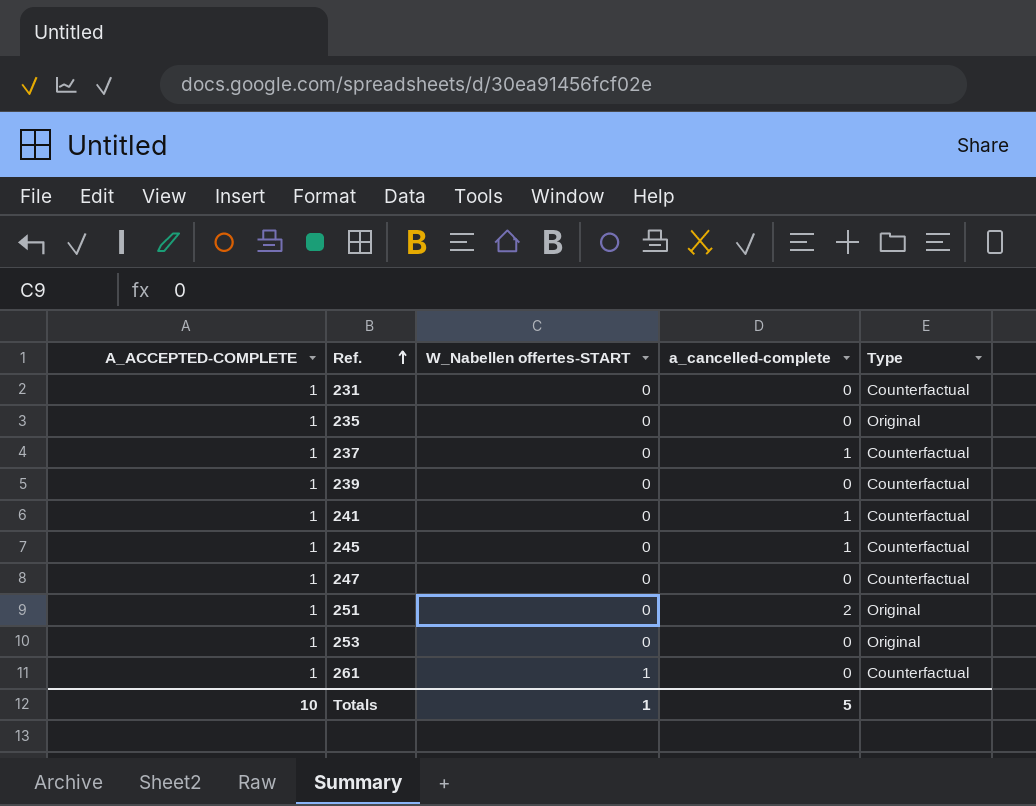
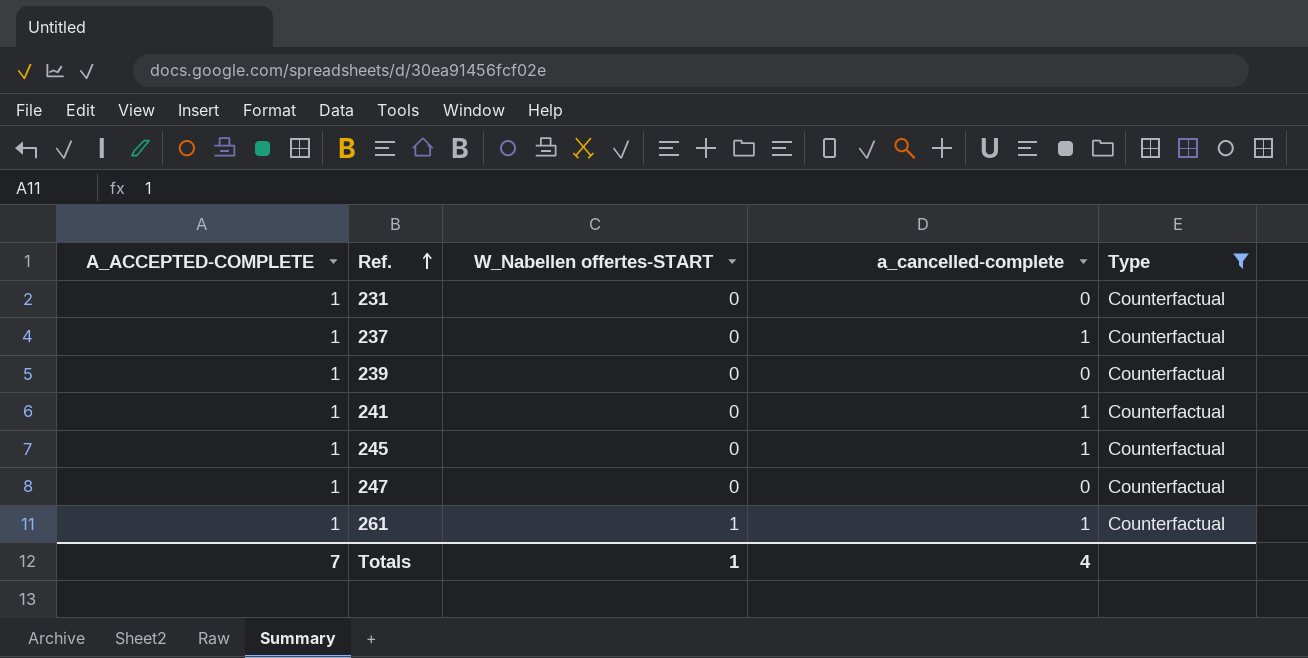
filter: none -> Type = Counterfactual
261 | a_cancelled-complete: 0 -> 1
Totals | A_ACCEPTED-COMPLETE: 10 -> 7
Totals | a_cancelled-complete: 5 -> 4

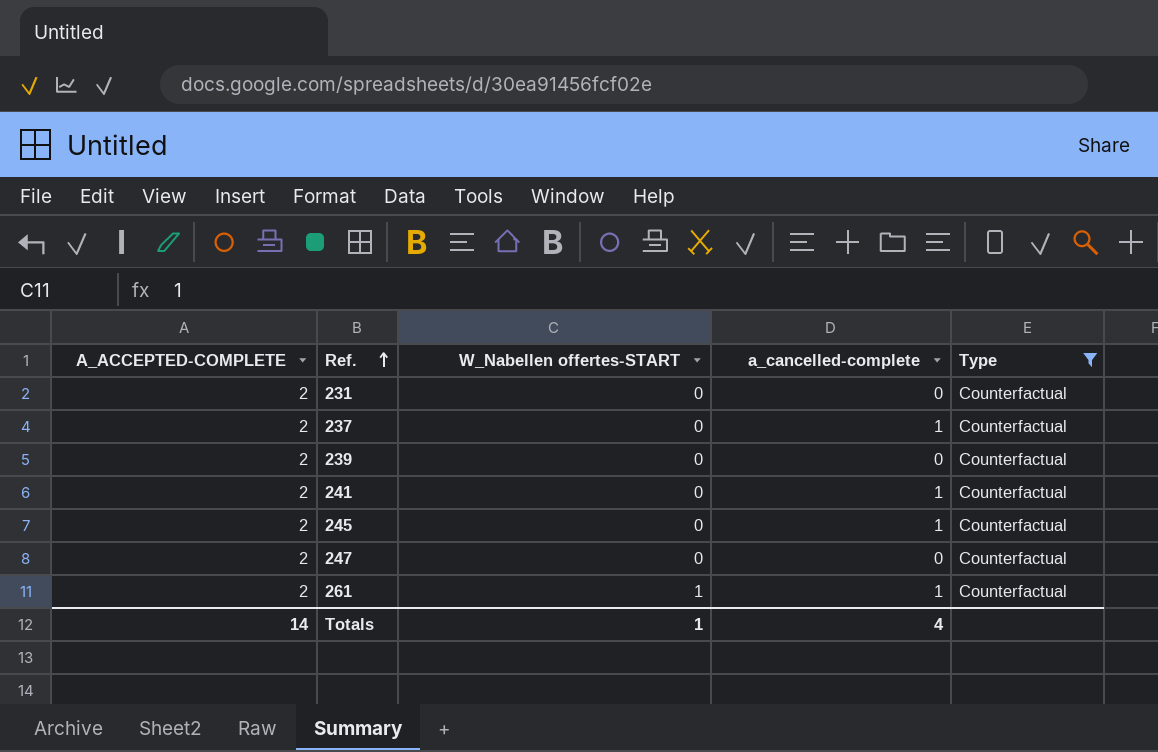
231 | A_ACCEPTED-COMPLETE: 1 -> 2
237 | A_ACCEPTED-COMPLETE: 1 -> 2
239 | A_ACCEPTED-COMPLETE: 1 -> 2
241 | A_ACCEPTED-COMPLETE: 1 -> 2
245 | A_ACCEPTED-COMPLETE: 1 -> 2
247 | A_ACCEPTED-COMPLETE: 1 -> 2
261 | A_ACCEPTED-COMPLETE: 1 -> 2
Totals | A_ACCEPTED-COMPLETE: 7 -> 14

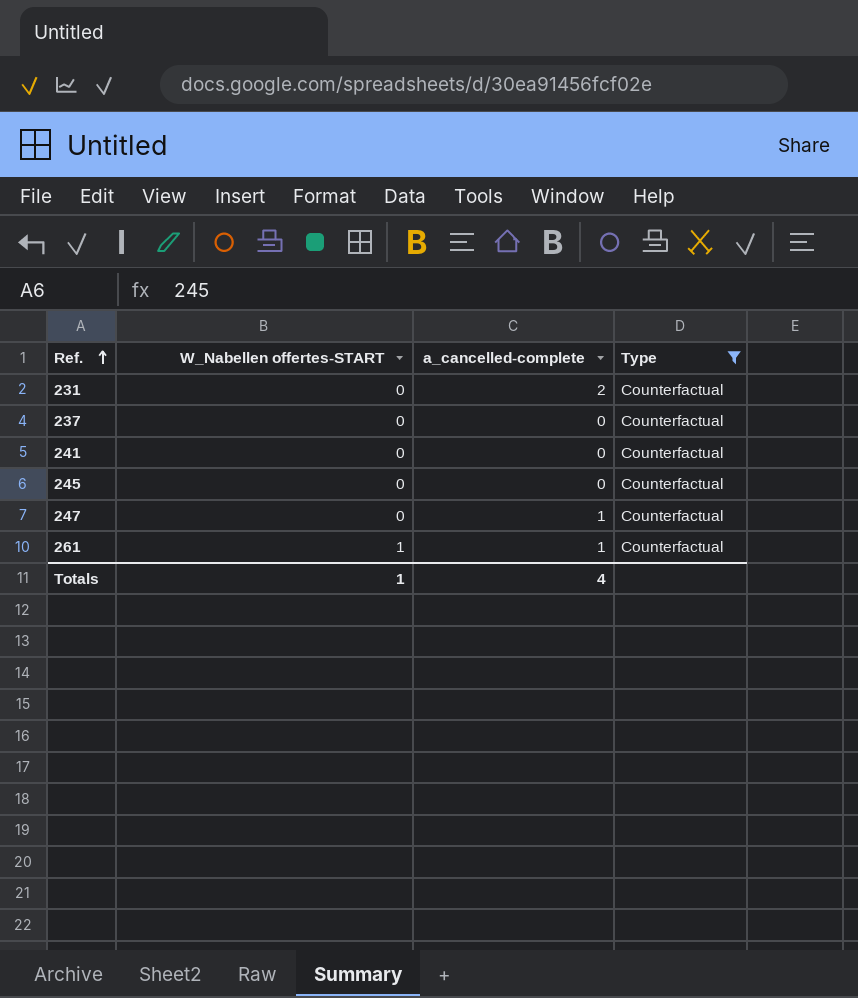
column A_ACCEPTED-COMPLETE | position: 1 -> none
row 239: 2 | 0 | 0 | Counterfactual -> none
231 | a_cancelled-complete: 0 -> 2
237 | a_cancelled-complete: 1 -> 0
241 | a_cancelled-complete: 1 -> 0
245 | a_cancelled-complete: 1 -> 0
247 | a_cancelled-complete: 0 -> 1

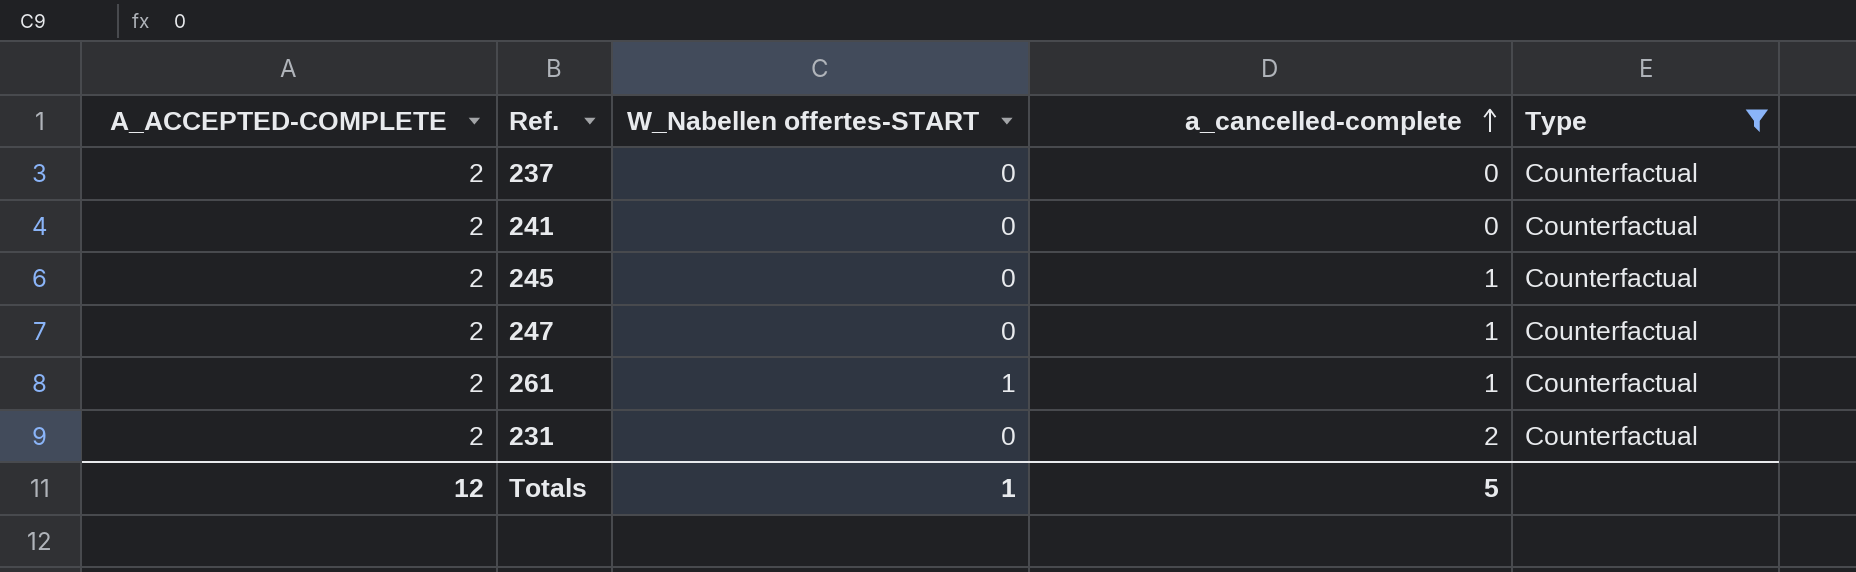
row order: Ref. ascending -> a_cancelled-complete ascending
column A_ACCEPTED-COMPLETE | position: none -> 1
245 | a_cancelled-complete: 0 -> 1
Totals | a_cancelled-complete: 4 -> 5

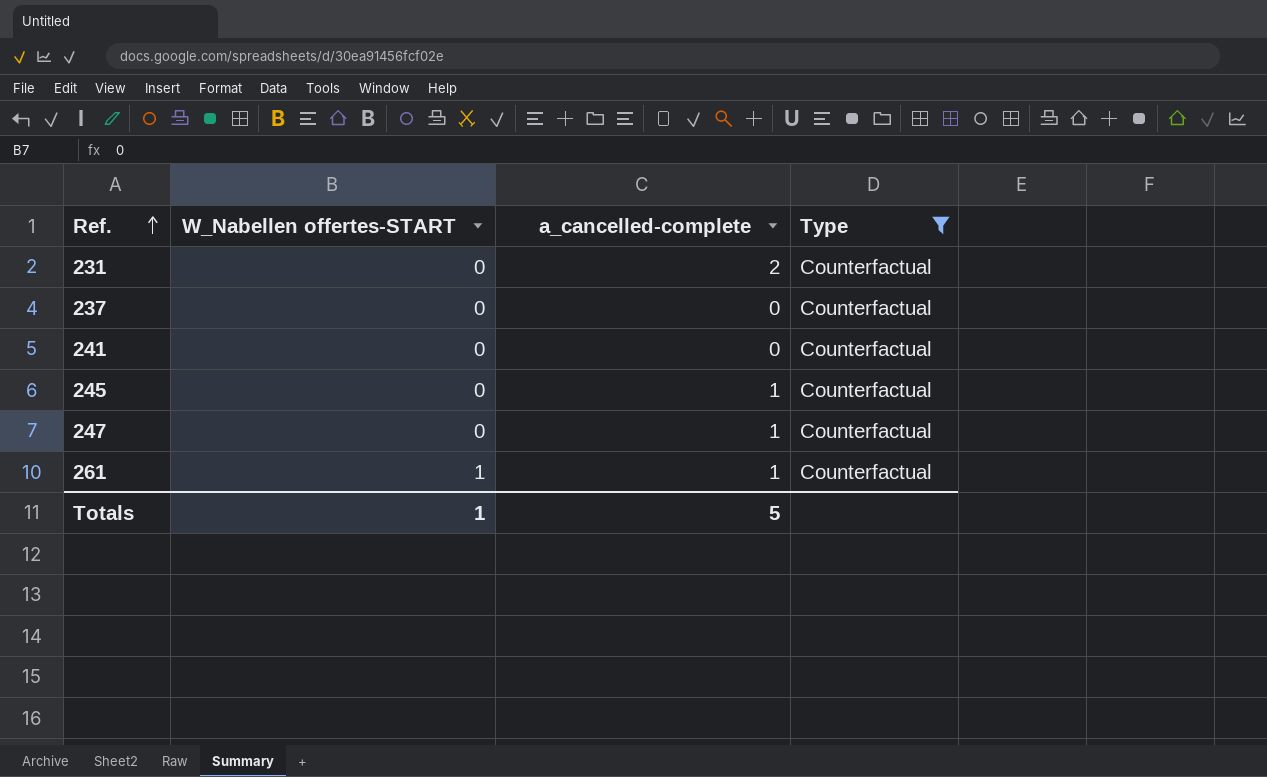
row order: a_cancelled-complete ascending -> Ref. ascending
column A_ACCEPTED-COMPLETE | position: 1 -> none

